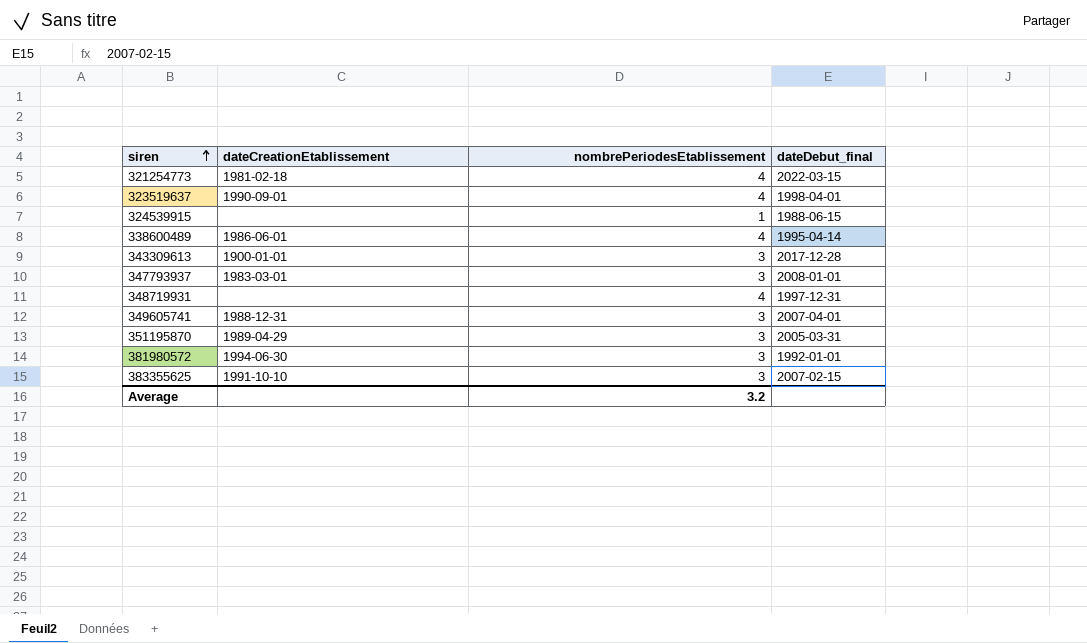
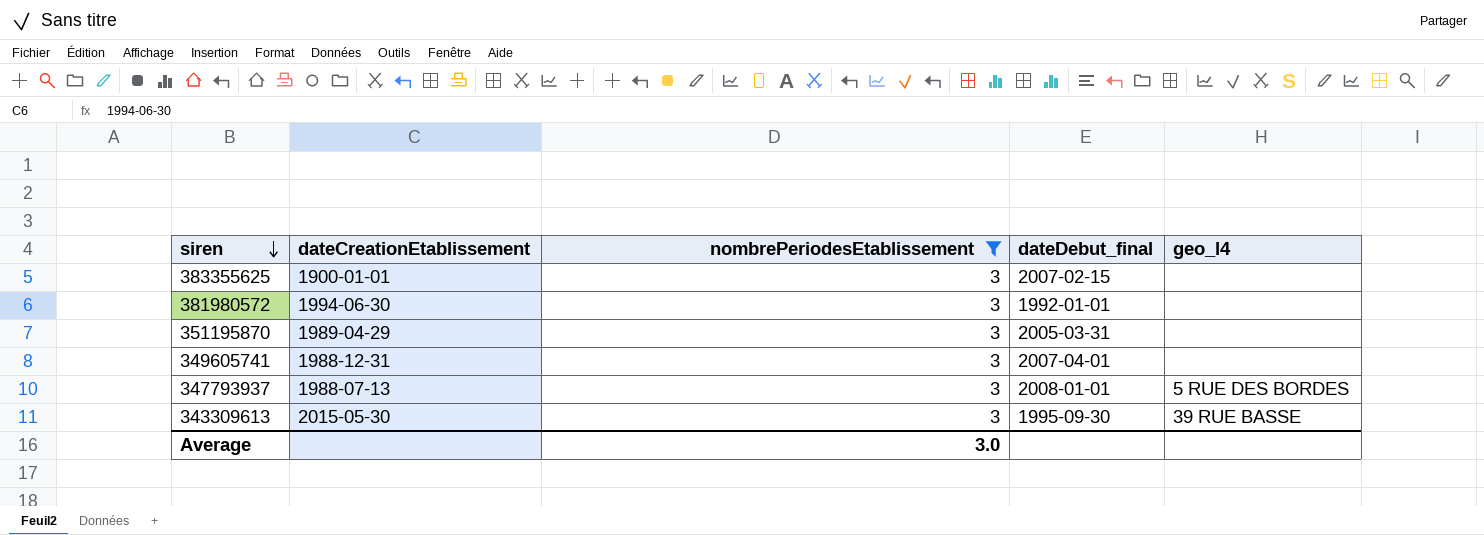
filter: none -> nombrePeriodesEtablissement = 3
row order: siren ascending -> siren descending
column geo_l4 | position: none -> 5
383355625 | dateCreationEtablissement: 1991-10-10 -> 1900-01-01
347793937 | dateCreationEtablissement: 1983-03-01 -> 1988-07-13
343309613 | dateCreationEtablissement: 1900-01-01 -> 2015-05-30
343309613 | dateDebut_final: 2017-12-28 -> 1995-09-30
Average | nombrePeriodesEtablissement: 3.2 -> 3.0

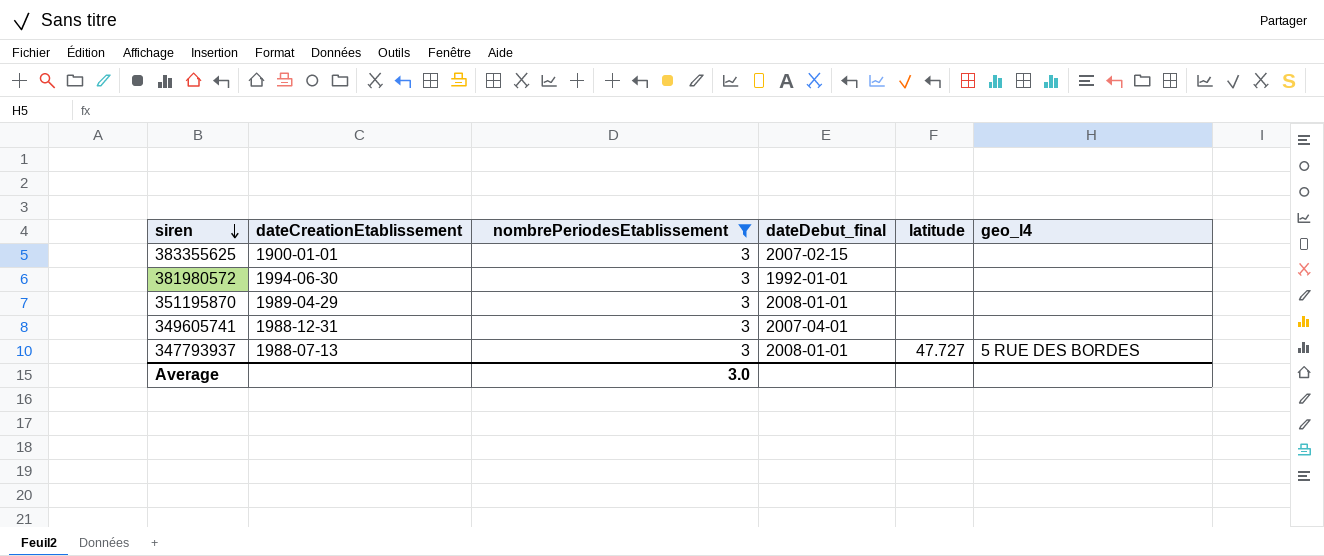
column latitude | position: none -> 5
row 343309613: 2015-05-30 | 3 | 1995-09-30 | 39 RUE BASSE -> none
351195870 | dateDebut_final: 2005-03-31 -> 2008-01-01

